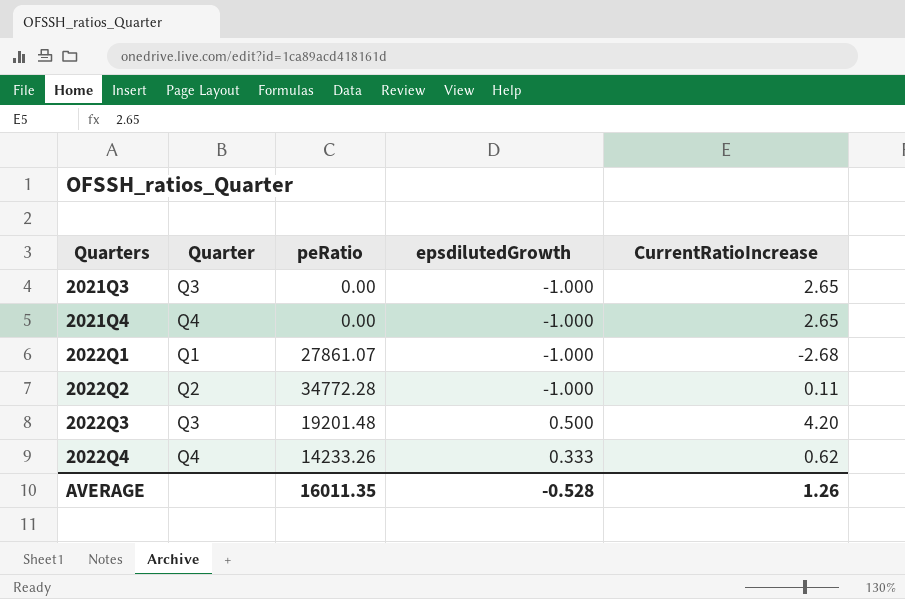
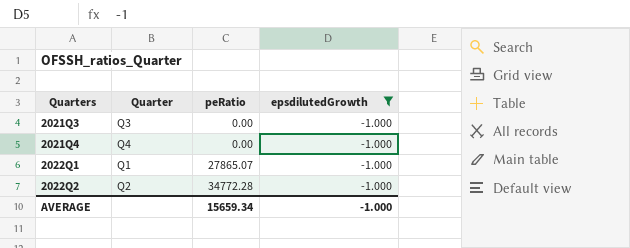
filter: none -> epsdilutedGrowth = -1.000
column CurrentRatioIncrease | position: 5 -> none
2022Q1 | peRatio: 27861.07 -> 27865.07
AVERAGE | peRatio: 16011.35 -> 15659.34
AVERAGE | epsdilutedGrowth: -0.528 -> -1.000

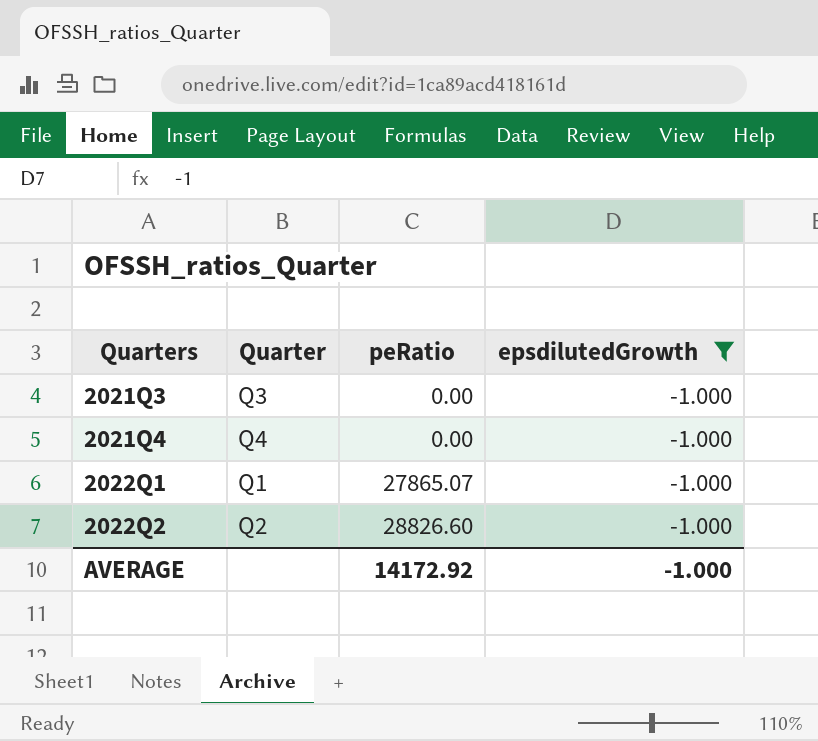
2022Q2 | peRatio: 34772.28 -> 28826.60
AVERAGE | peRatio: 15659.34 -> 14172.92

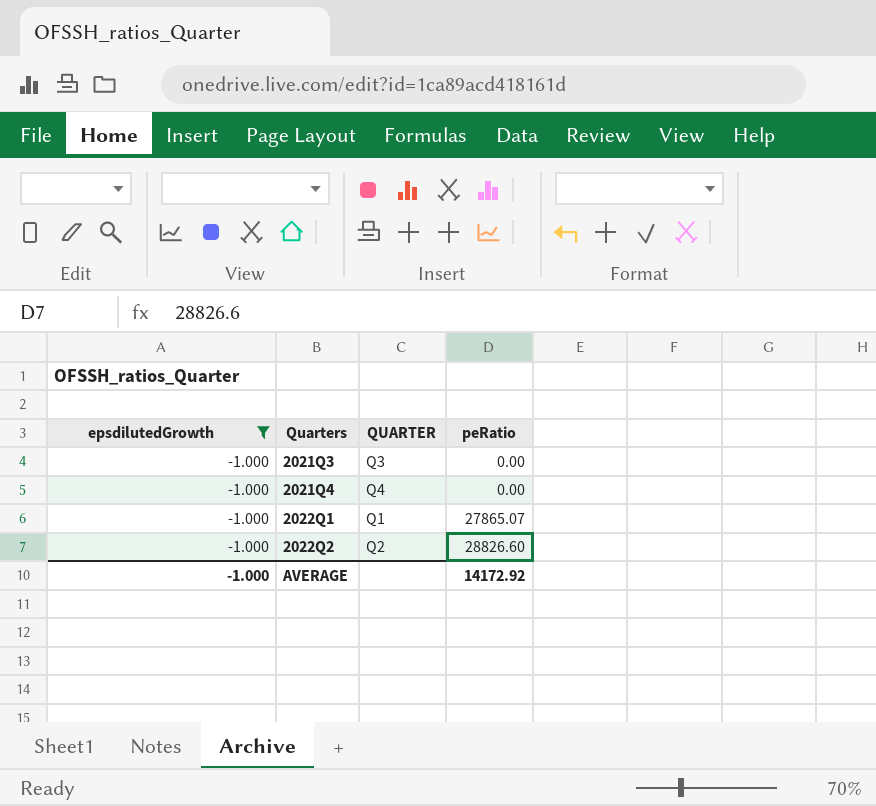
column epsdilutedGrowth | position: 4 -> 1
column name: Quarter -> QUARTER

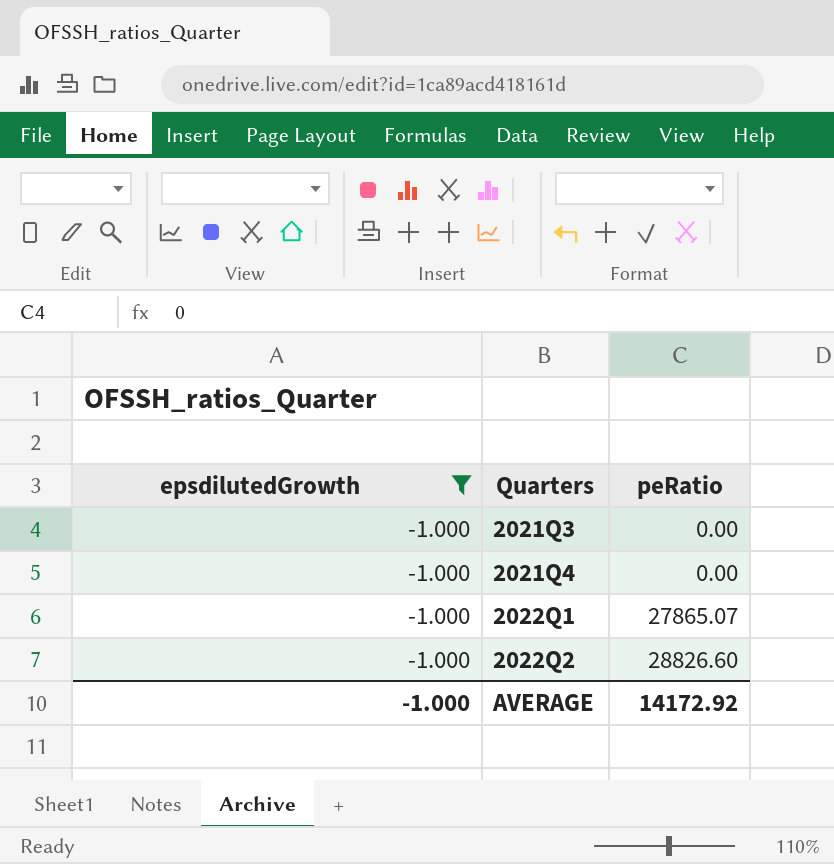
column QUARTER | position: 3 -> none

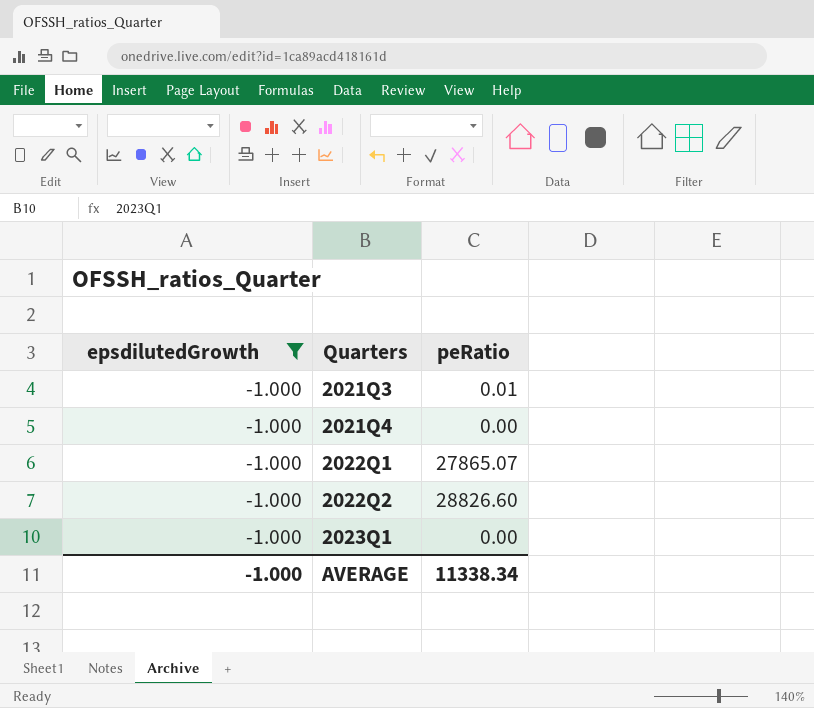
2021Q3 | peRatio: 0.00 -> 0.01
row 2023Q1: none -> -1.000 | 0.00
AVERAGE | peRatio: 14172.92 -> 11338.34

